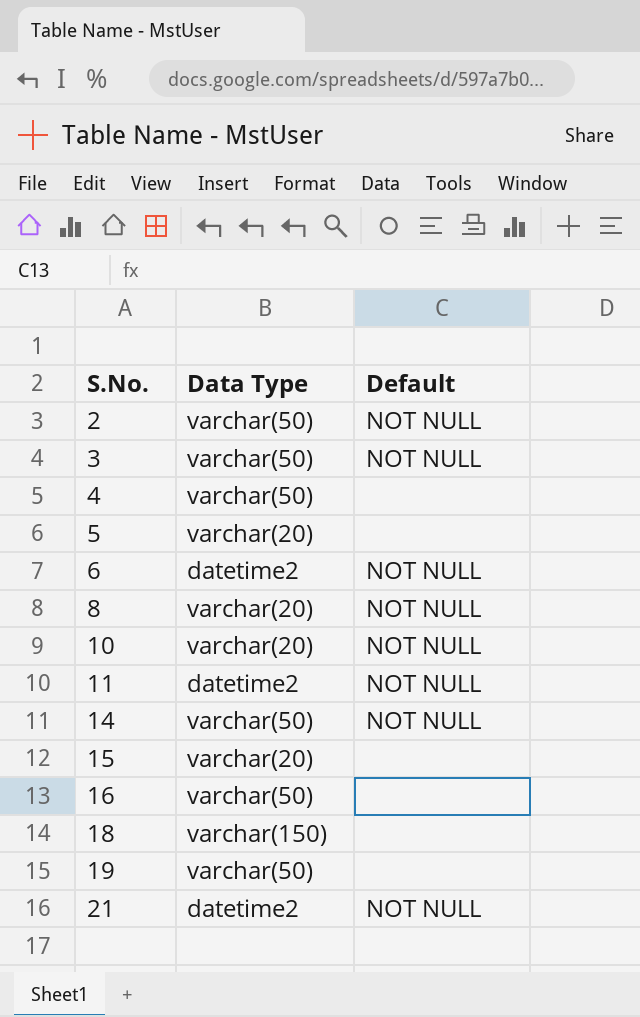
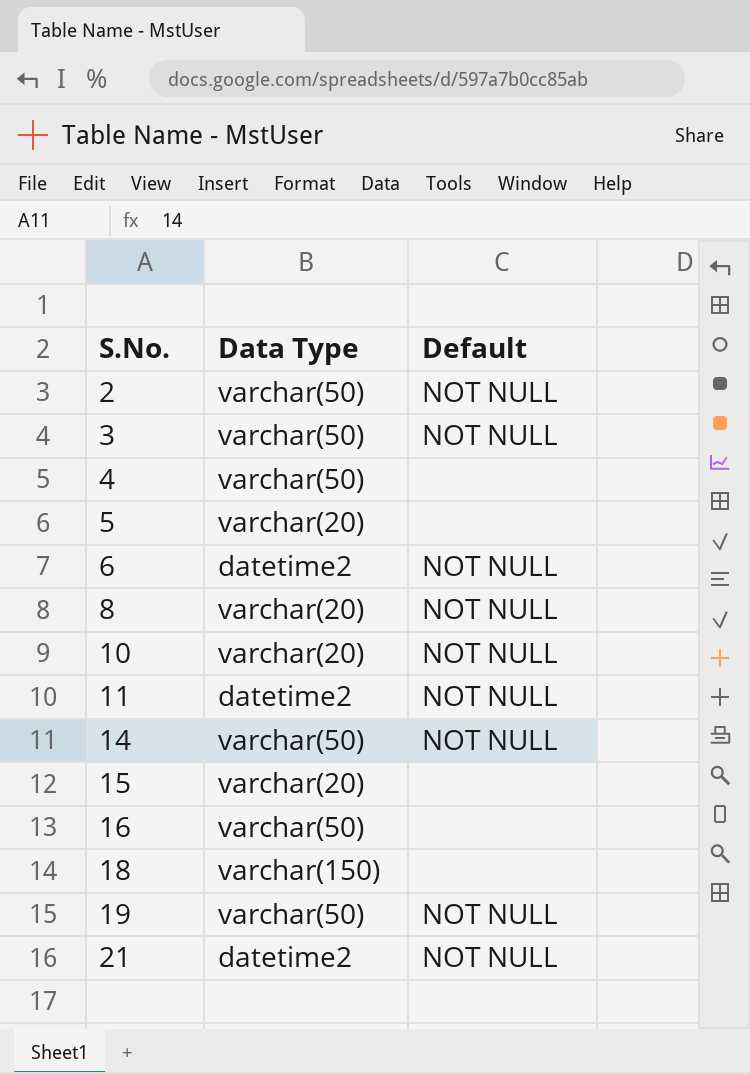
19 | Default: none -> NOT NULL

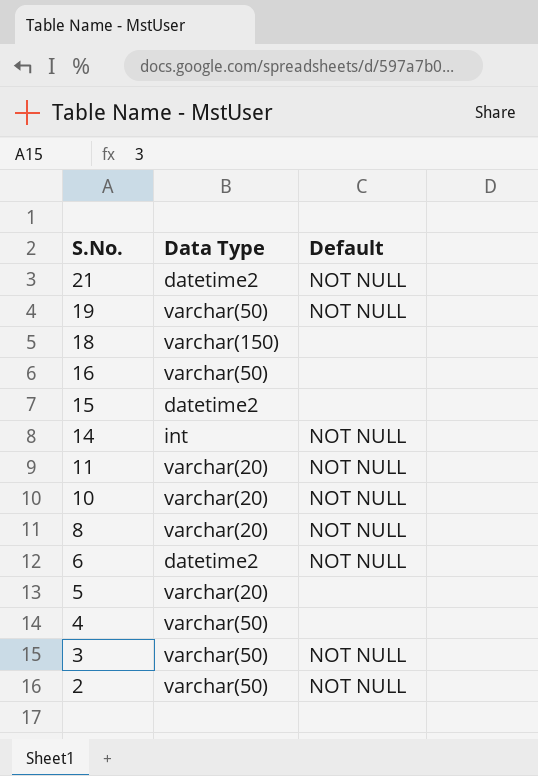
row order: S.No. ascending -> S.No. descending
15 | Data Type: varchar(20) -> datetime2
14 | Data Type: varchar(50) -> int
11 | Data Type: datetime2 -> varchar(20)

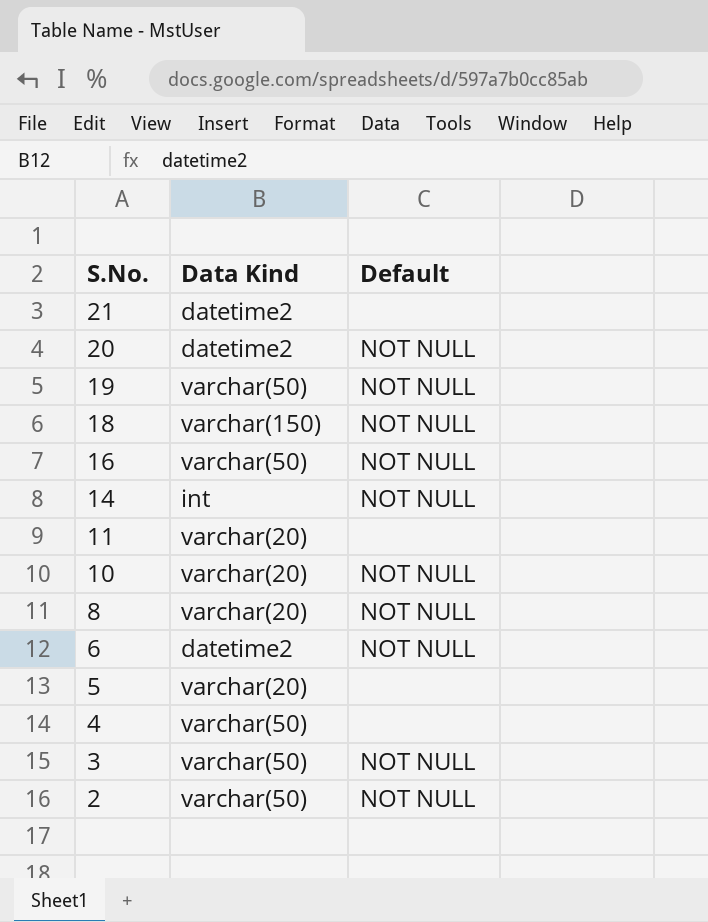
column name: Data Type -> Data Kind
row 15: datetime2 | none -> none
21 | Default: NOT NULL -> none
row 20: none -> datetime2 | NOT NULL
18 | Default: none -> NOT NULL
16 | Default: none -> NOT NULL
11 | Default: NOT NULL -> none

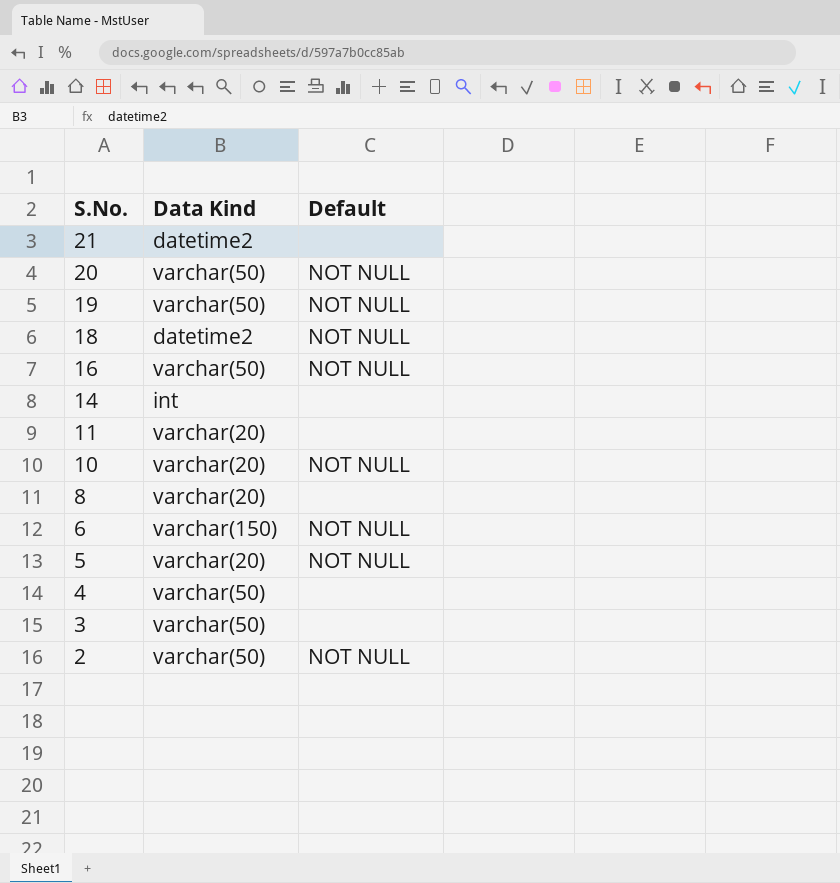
20 | Data Kind: datetime2 -> varchar(50)
18 | Data Kind: varchar(150) -> datetime2
14 | Default: NOT NULL -> none
8 | Default: NOT NULL -> none
6 | Data Kind: datetime2 -> varchar(150)
5 | Default: none -> NOT NULL
3 | Default: NOT NULL -> none

